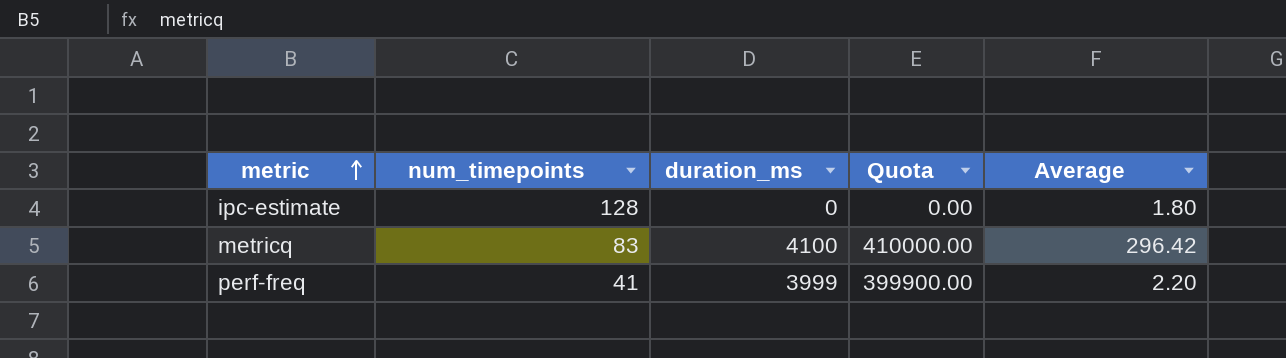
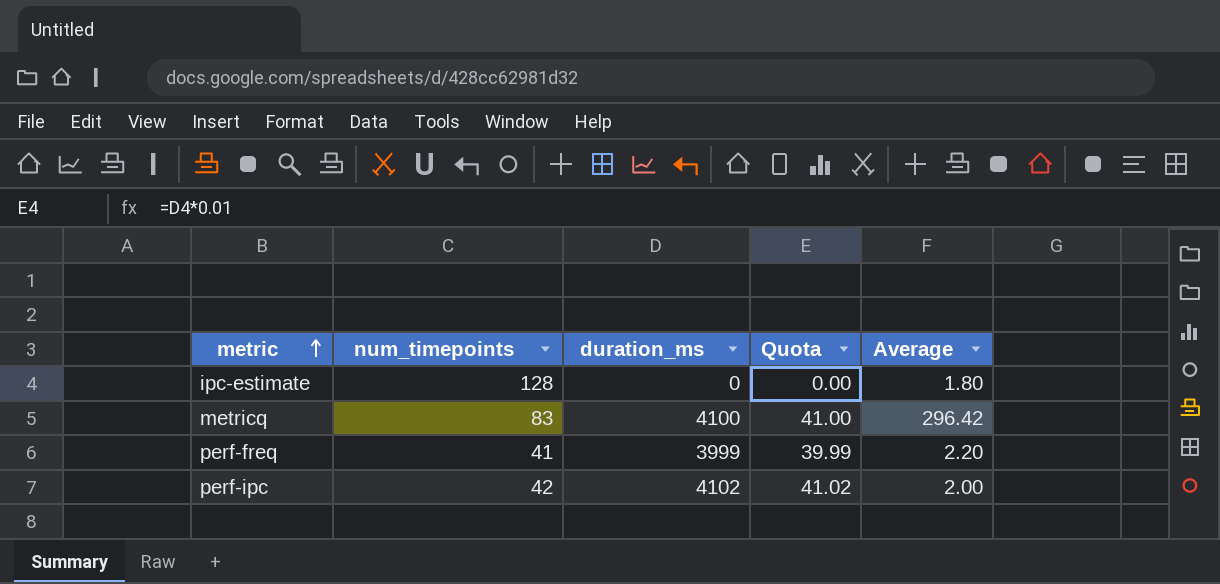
column Quota | formula: [duration_ms] * 100 -> [duration_ms] * 0.01
row perf-ipc: none -> 42 | 4102 | 41.02 | 2.00

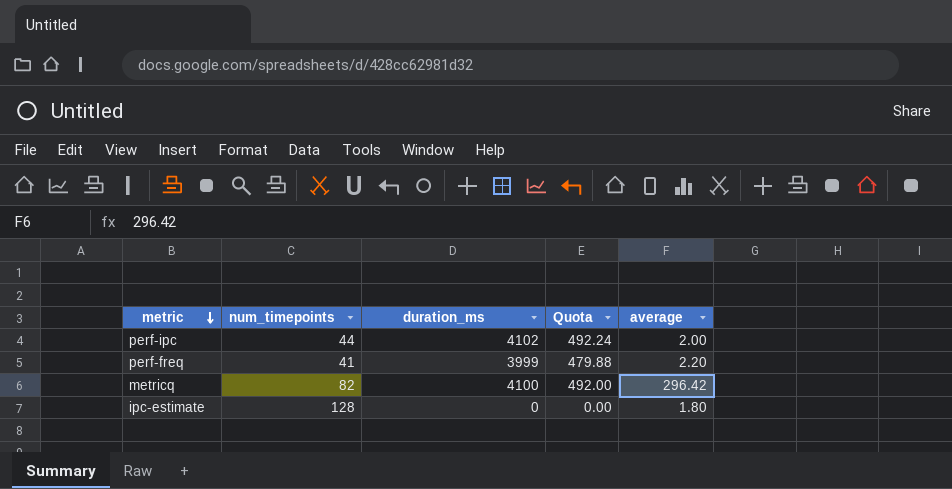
row order: metric ascending -> metric descending
column Quota | formula: [duration_ms] * 0.01 -> [duration_ms] * 0.12
column name: Average -> average
perf-ipc | num_timepoints: 42 -> 44
metricq | num_timepoints: 83 -> 82

